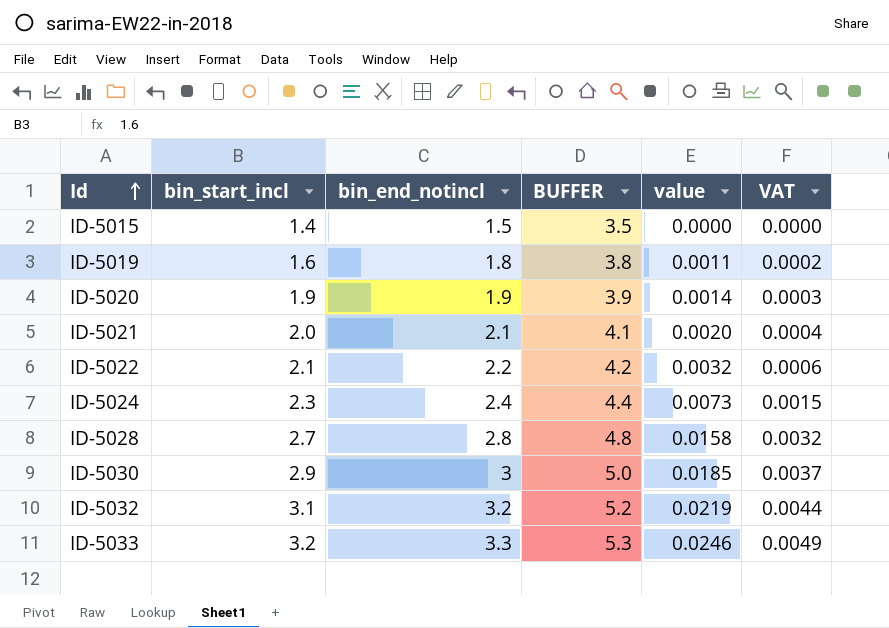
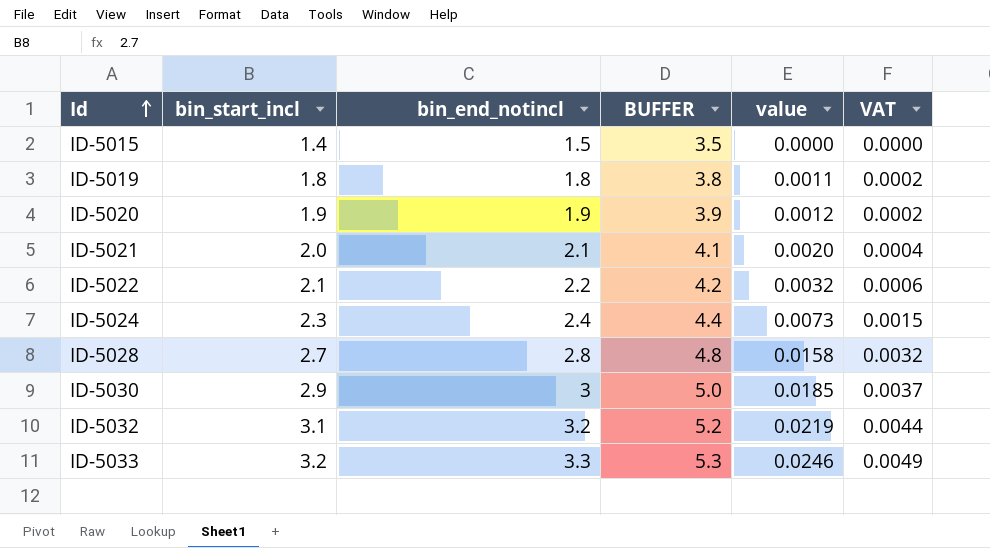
ID-5019 | bin_start_incl: 1.6 -> 1.8
ID-5020 | value: 0.0014 -> 0.0012
ID-5020 | VAT: 0.0003 -> 0.0002

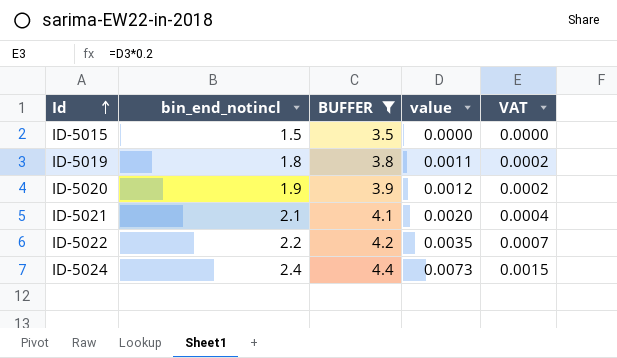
filter: none -> BUFFER <= 4.4
column bin_start_incl | position: 2 -> none
ID-5022 | value: 0.0032 -> 0.0035
ID-5022 | VAT: 0.0006 -> 0.0007

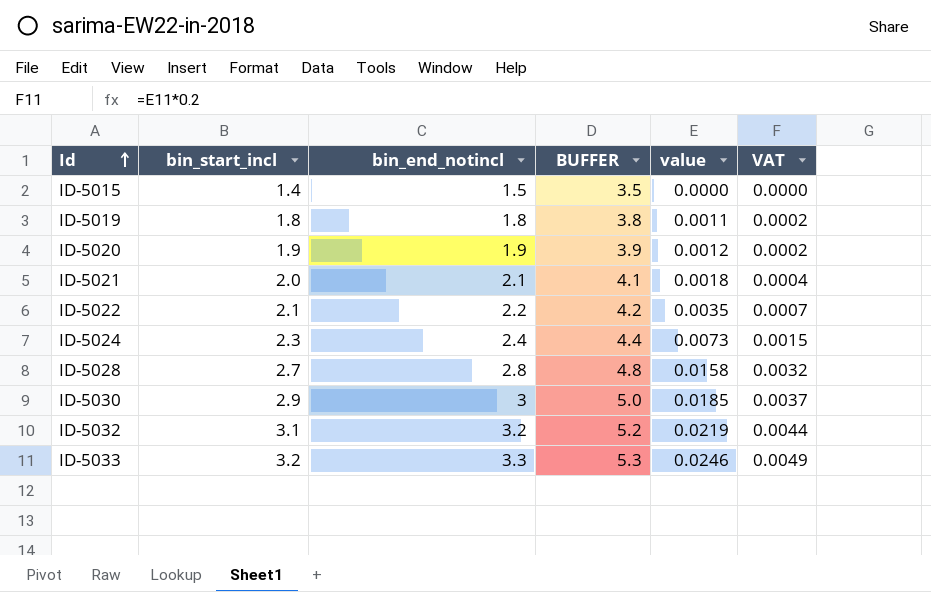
filter: BUFFER <= 4.4 -> none
column bin_start_incl | position: none -> 2
ID-5021 | value: 0.0020 -> 0.0018

